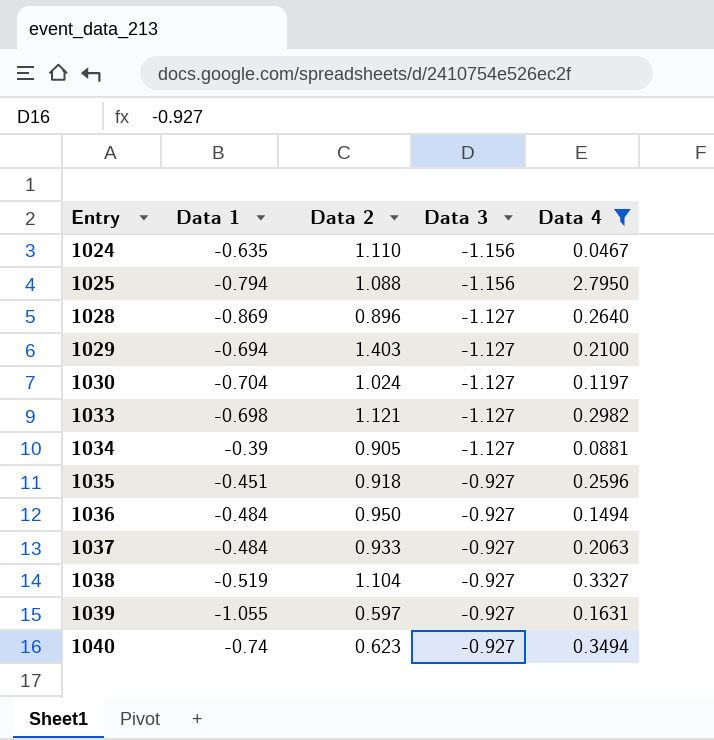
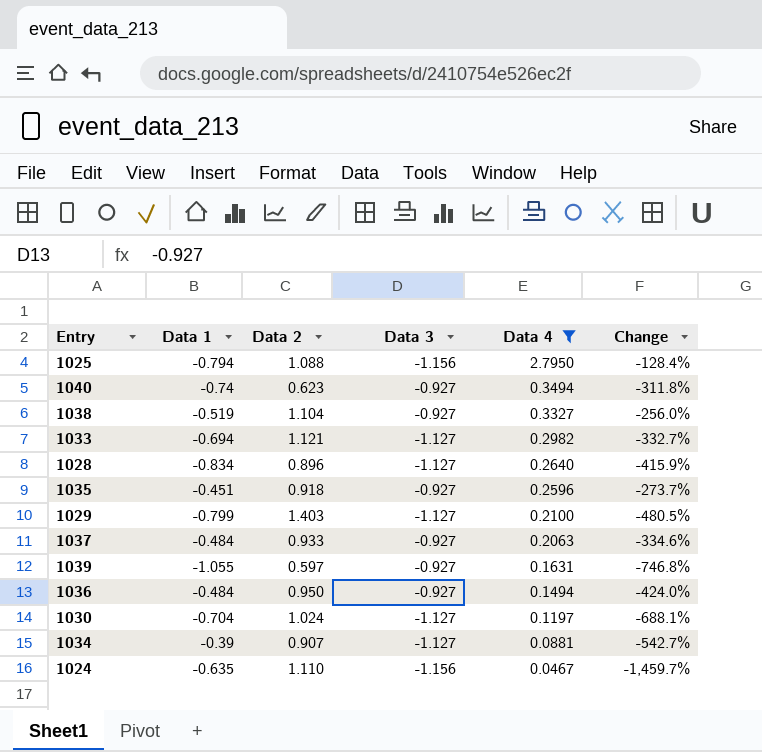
row order: Entry ascending -> Data 4 descending
column Change | formula: none -> ([Data 1] - [Data 4]) / [Data 4]
1033 | Data 1: -0.698 -> -0.694
1028 | Data 1: -0.869 -> -0.834
1029 | Data 1: -0.694 -> -0.799
1034 | Data 2: 0.905 -> 0.907

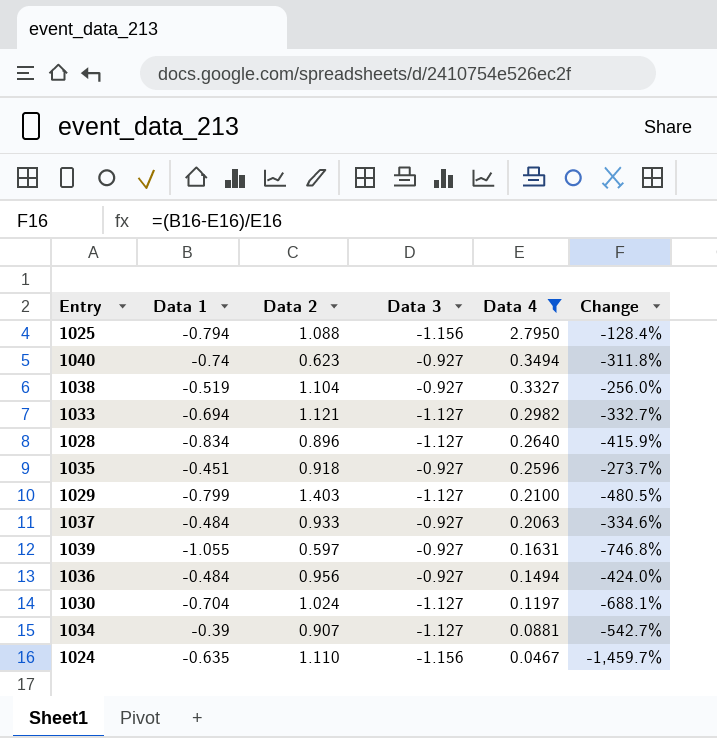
1036 | Data 2: 0.950 -> 0.956

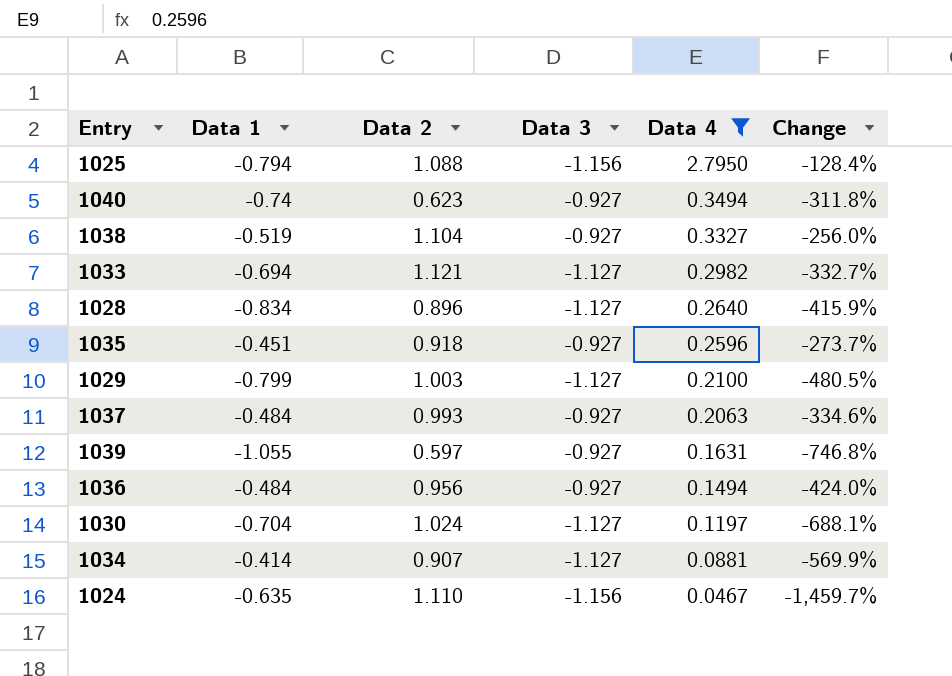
1029 | Data 2: 1.403 -> 1.003
1037 | Data 2: 0.933 -> 0.993
1034 | Data 1: -0.39 -> -0.414
1034 | Change: -542.7% -> -569.9%

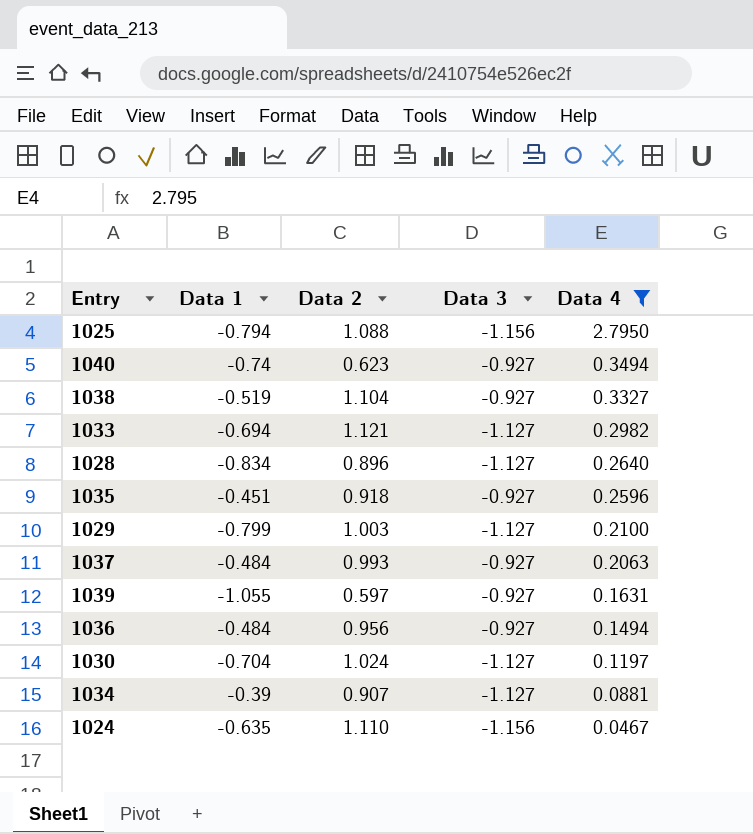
column Change | formula: ([Data 1] - [Data 4]) / [Data 4] -> none
1034 | Data 1: -0.414 -> -0.39

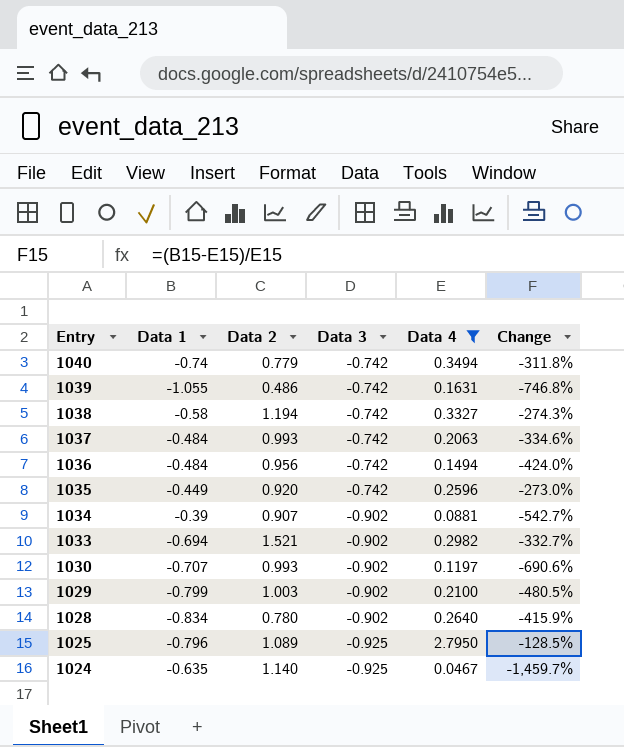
row order: Data 4 descending -> Entry descending
column Change | formula: none -> ([Data 1] - [Data 4]) / [Data 4]
1040 | Data 2: 0.623 -> 0.779
1040 | Data 3: -0.927 -> -0.742
1039 | Data 2: 0.597 -> 0.486
1039 | Data 3: -0.927 -> -0.742
1038 | Data 1: -0.519 -> -0.58
1038 | Data 2: 1.104 -> 1.194
1038 | Data 3: -0.927 -> -0.742
1037 | Data 3: -0.927 -> -0.742
1036 | Data 3: -0.927 -> -0.742
1035 | Data 1: -0.451 -> -0.449
1035 | Data 2: 0.918 -> 0.920
1035 | Data 3: -0.927 -> -0.742
1034 | Data 3: -1.127 -> -0.902
1033 | Data 2: 1.121 -> 1.521
1033 | Data 3: -1.127 -> -0.902
1030 | Data 1: -0.704 -> -0.707
1030 | Data 2: 1.024 -> 0.993
1030 | Data 3: -1.127 -> -0.902
1029 | Data 3: -1.127 -> -0.902
1028 | Data 2: 0.896 -> 0.780
1028 | Data 3: -1.127 -> -0.902
1025 | Data 1: -0.794 -> -0.796
1025 | Data 2: 1.088 -> 1.089
1025 | Data 3: -1.156 -> -0.925
1024 | Data 2: 1.110 -> 1.140
1024 | Data 3: -1.156 -> -0.925

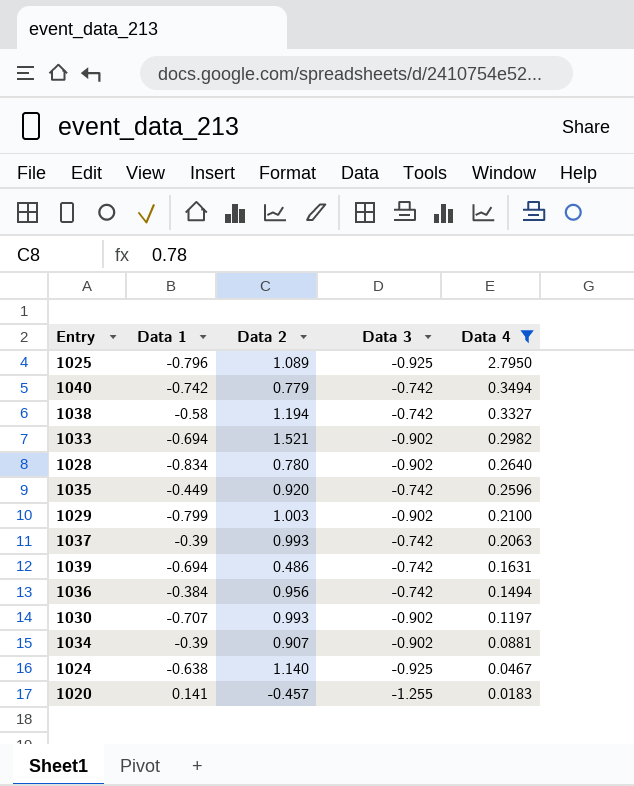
row order: Entry descending -> Data 4 descending
column Change | formula: ([Data 1] - [Data 4]) / [Data 4] -> none
1040 | Data 1: -0.74 -> -0.742
1037 | Data 1: -0.484 -> -0.39
1039 | Data 1: -1.055 -> -0.694
1036 | Data 1: -0.484 -> -0.384
1024 | Data 1: -0.635 -> -0.638
row 1020: none -> 0.141 | -0.457 | -1.255 | 0.0183

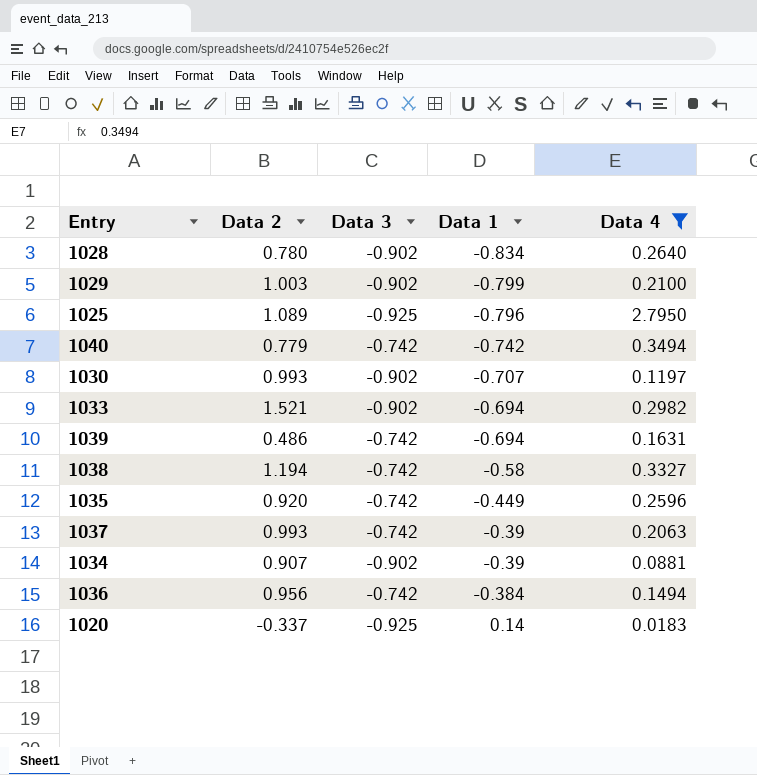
row order: Data 4 descending -> Data 1 ascending
column Data 1 | position: 2 -> 4
row 1024: -0.638 | 1.140 | -0.925 | 0.0467 -> none
1020 | Data 2: -0.457 -> -0.337
1020 | Data 3: -1.255 -> -0.925
1020 | Data 1: 0.141 -> 0.14

